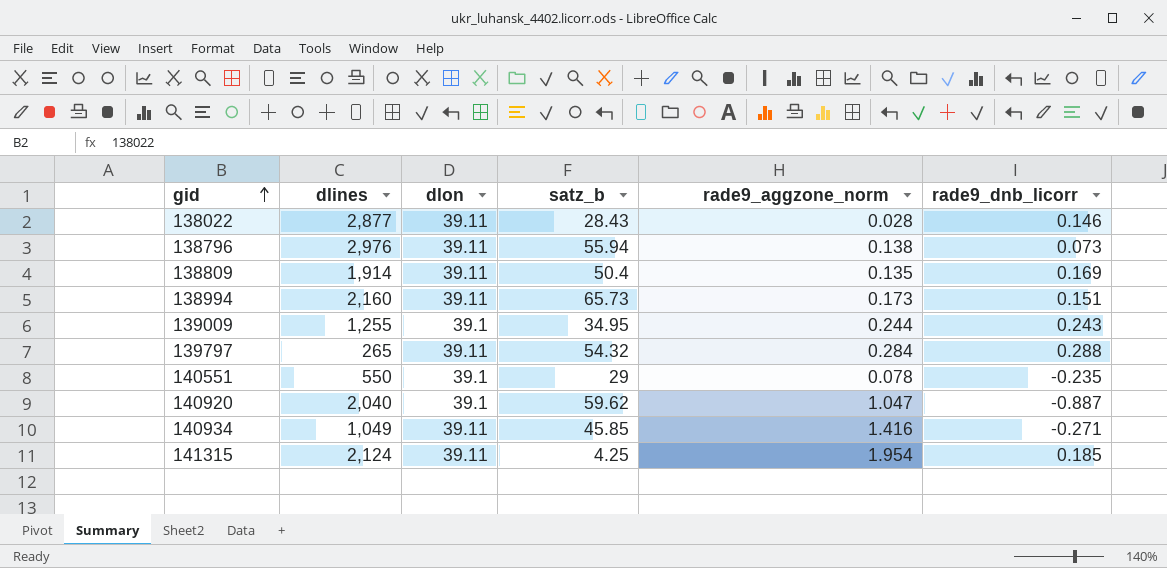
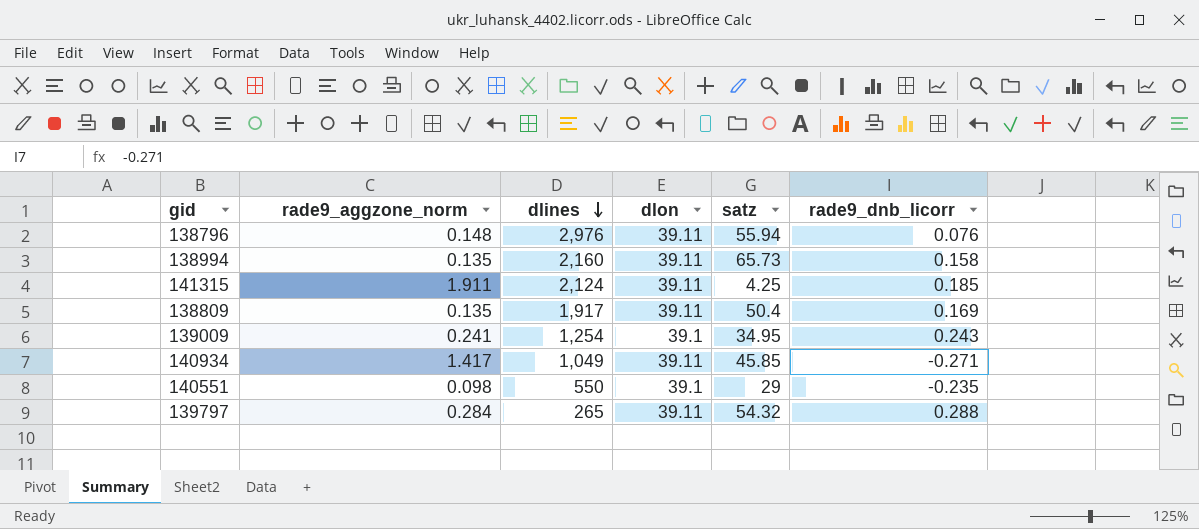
row order: gid ascending -> dlines descending
column rade9_aggzone_norm | position: 5 -> 2
column name: satz_b -> satz
row 138022: 2,877 | 39.11 | 28.43 | 0.028 | 0.146 -> none
row 140920: 2,040 | 39.1 | 59.62 | 1.047 | -0.887 -> none
138796 | rade9_aggzone_norm: 0.138 -> 0.148
138796 | rade9_dnb_licorr: 0.073 -> 0.076
138994 | rade9_aggzone_norm: 0.173 -> 0.135
138994 | rade9_dnb_licorr: 0.151 -> 0.158
141315 | rade9_aggzone_norm: 1.954 -> 1.911
138809 | dlines: 1,914 -> 1,917
139009 | rade9_aggzone_norm: 0.244 -> 0.241
139009 | dlines: 1,255 -> 1,254
140934 | rade9_aggzone_norm: 1.416 -> 1.417
140551 | rade9_aggzone_norm: 0.078 -> 0.098

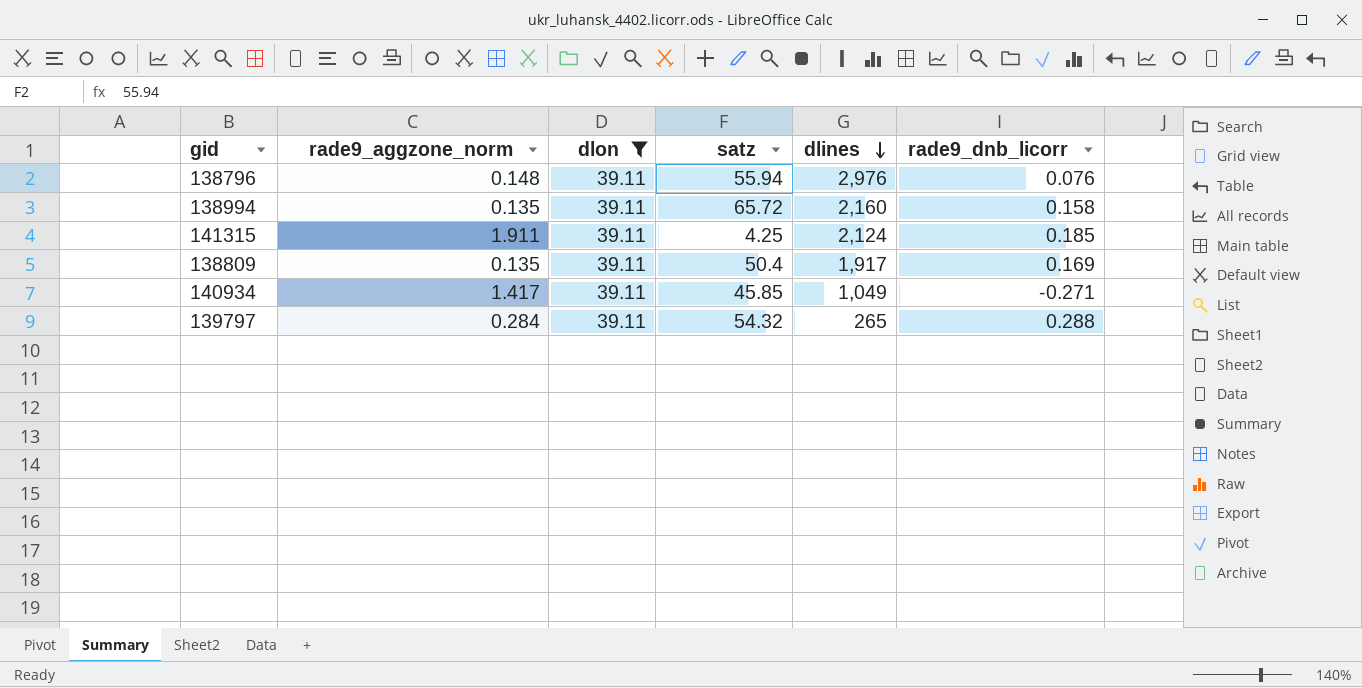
filter: none -> dlon = 39.11
column dlines | position: 3 -> 5
138994 | satz: 65.73 -> 65.72

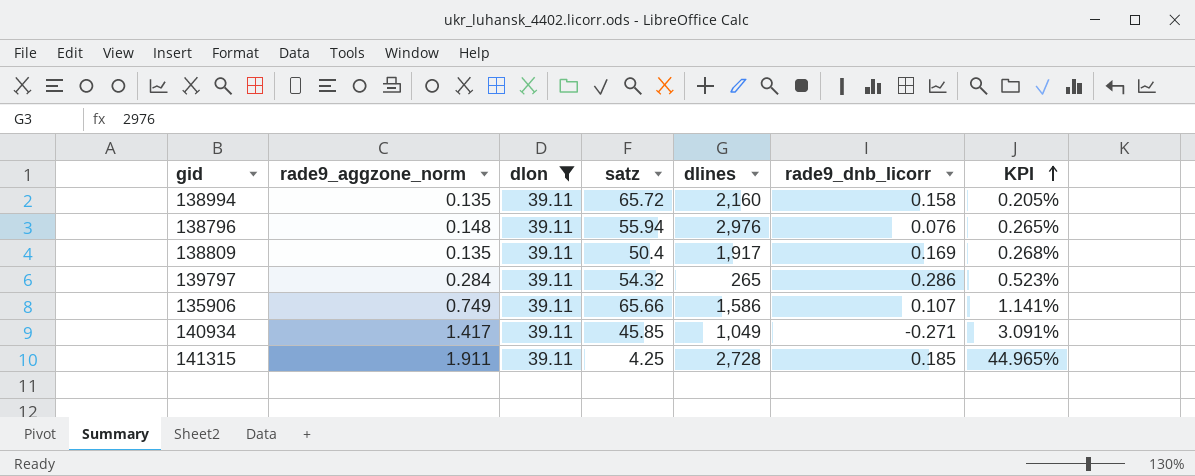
row order: dlines descending -> KPI ascending
column KPI | formula: none -> [rade9_aggzone_norm] / [satz]
139797 | rade9_dnb_licorr: 0.288 -> 0.286
row 135906: none -> 0.749 | 39.11 | 65.66 | 1,586 | 0.107 | 1.141%
141315 | dlines: 2,124 -> 2,728

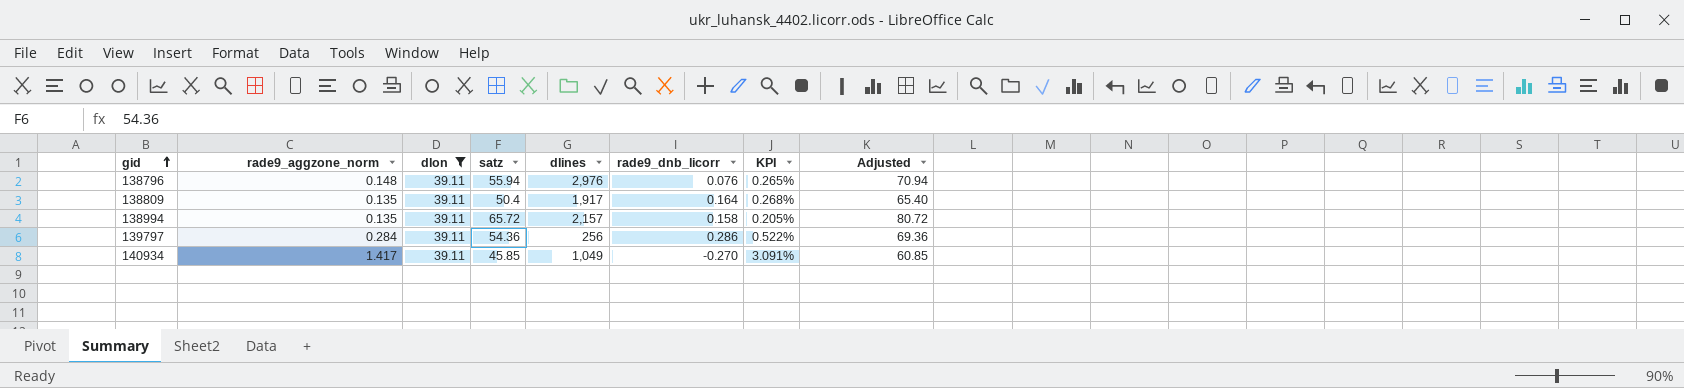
row order: KPI ascending -> gid ascending
column Adjusted | formula: none -> [satz] + 15
row 135906: 0.749 | 39.11 | 65.66 | 1,586 | 0.107 | 1.141% -> none
row 141315: 1.911 | 39.11 | 4.25 | 2,728 | 0.185 | 44.965% -> none
138809 | rade9_dnb_licorr: 0.169 -> 0.164
138994 | dlines: 2,160 -> 2,157
139797 | satz: 54.32 -> 54.36
139797 | dlines: 265 -> 256
139797 | KPI: 0.523% -> 0.522%
140934 | rade9_dnb_licorr: -0.271 -> -0.270

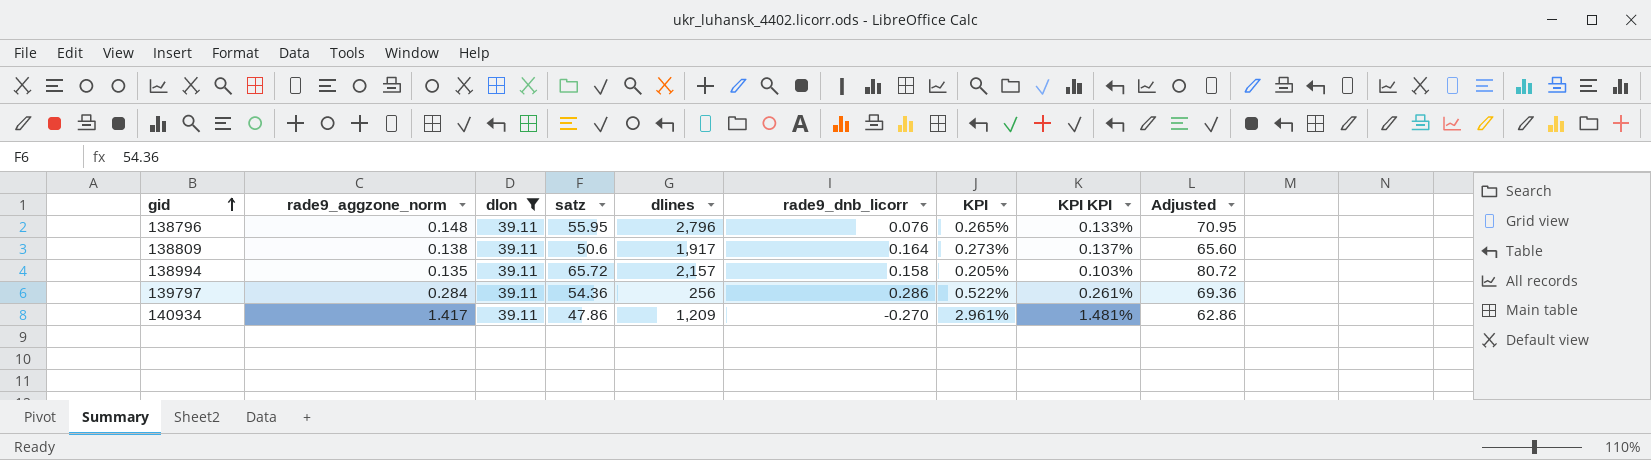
column KPI KPI | formula: none -> [KPI] * 0.5
138796 | satz: 55.94 -> 55.95
138796 | dlines: 2,976 -> 2,796
138796 | Adjusted: 70.94 -> 70.95
138809 | rade9_aggzone_norm: 0.135 -> 0.138
138809 | satz: 50.4 -> 50.6
138809 | KPI: 0.268% -> 0.273%
138809 | Adjusted: 65.40 -> 65.60
140934 | satz: 45.85 -> 47.86
140934 | dlines: 1,049 -> 1,209
140934 | KPI: 3.091% -> 2.961%
140934 | Adjusted: 60.85 -> 62.86

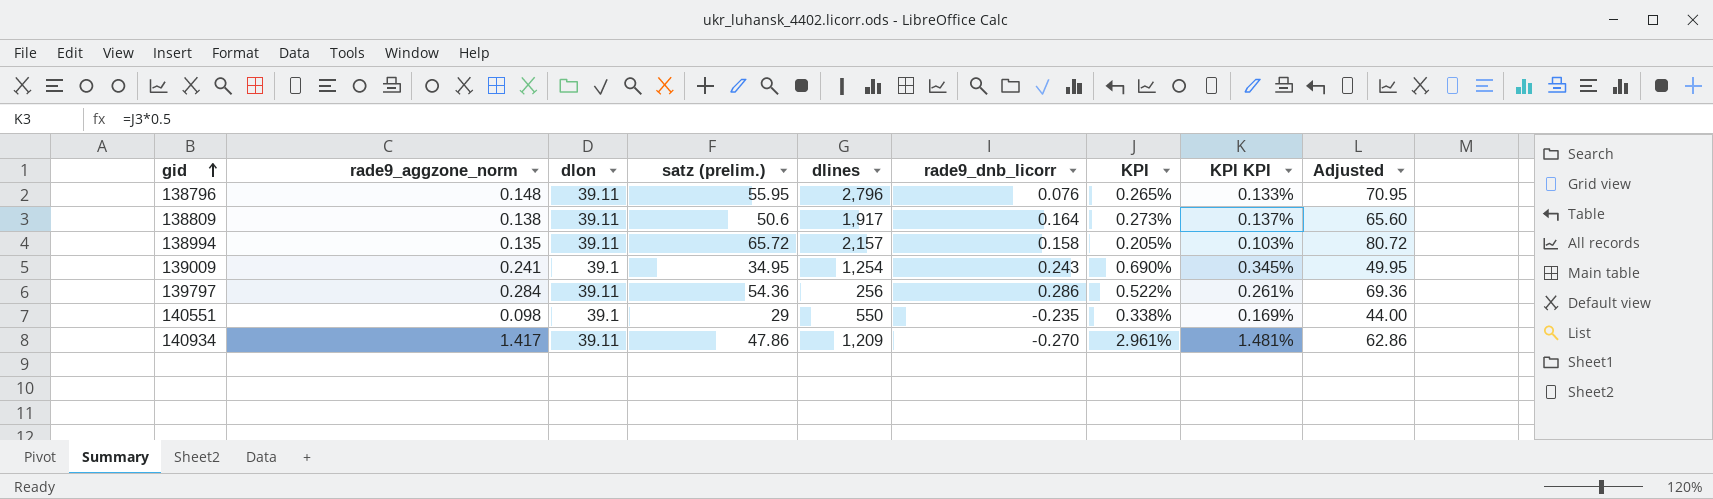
filter: dlon = 39.11 -> none
column name: satz -> satz (prelim.)

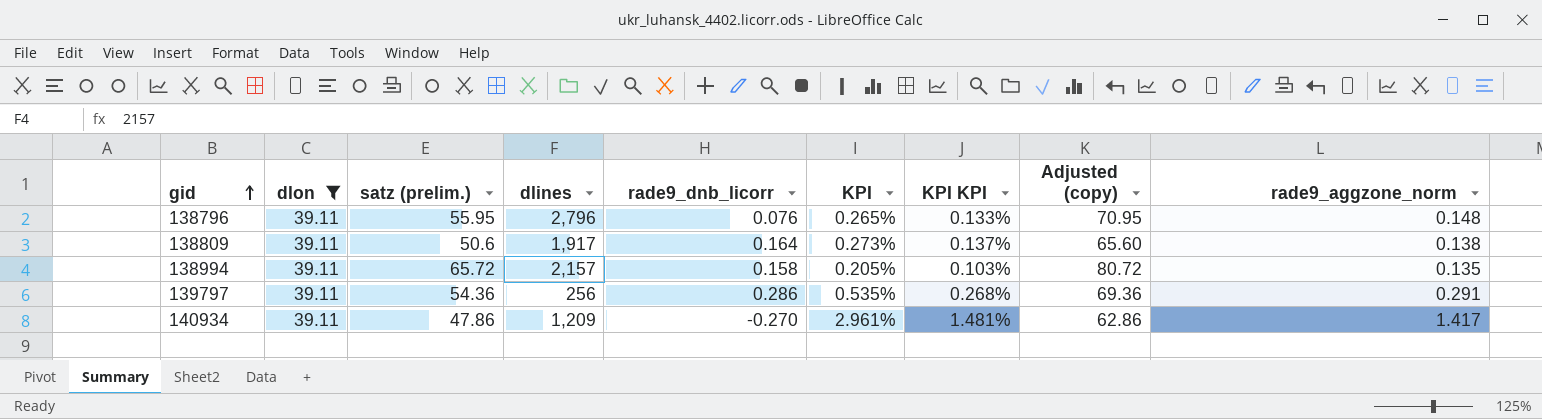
filter: none -> dlon = 39.11
column name: Adjusted -> Adjusted (copy)
column rade9_aggzone_norm | position: 2 -> 9
139797 | KPI: 0.522% -> 0.535%
139797 | KPI KPI: 0.261% -> 0.268%
139797 | rade9_aggzone_norm: 0.284 -> 0.291

